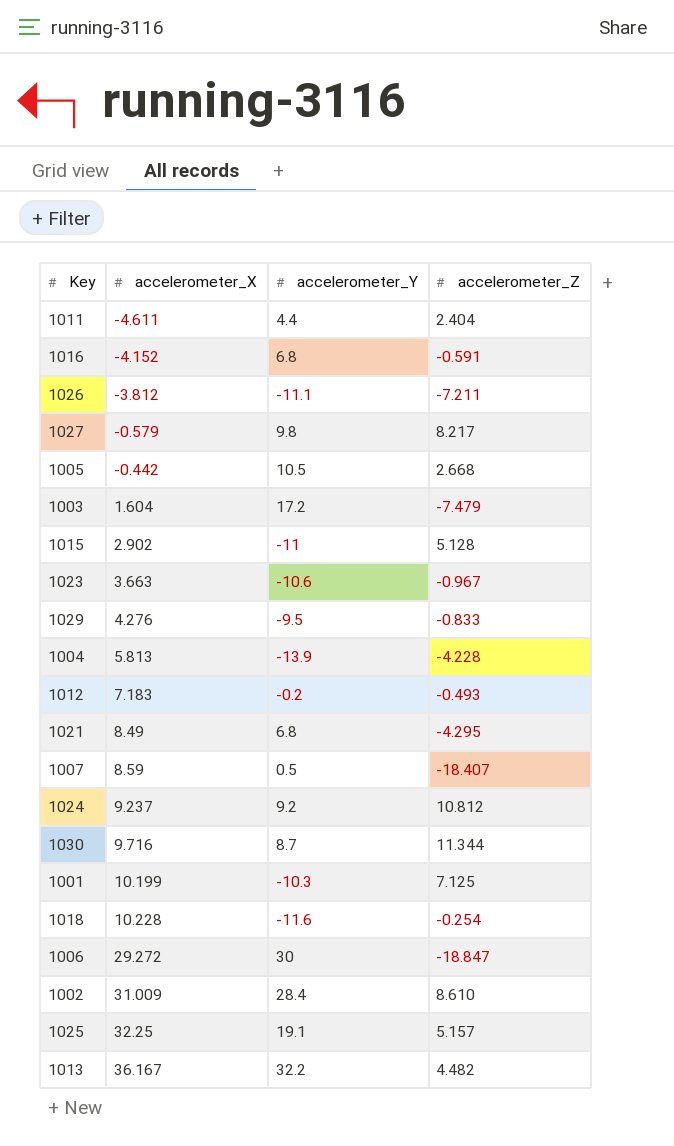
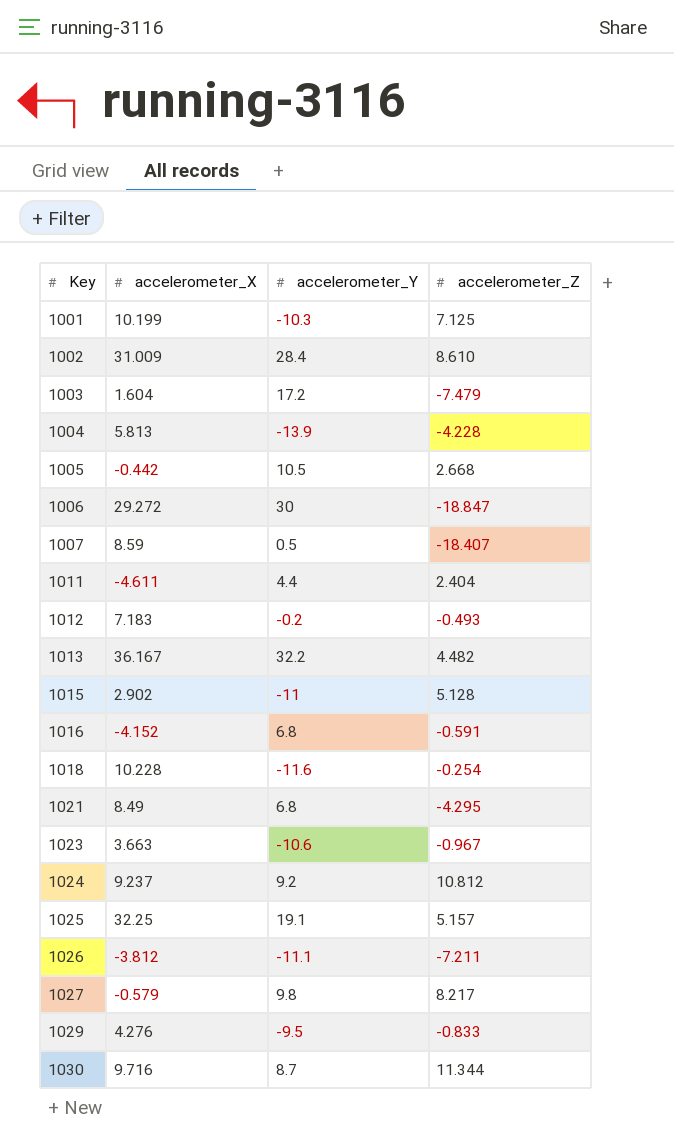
row order: accelerometer_X ascending -> Key ascending

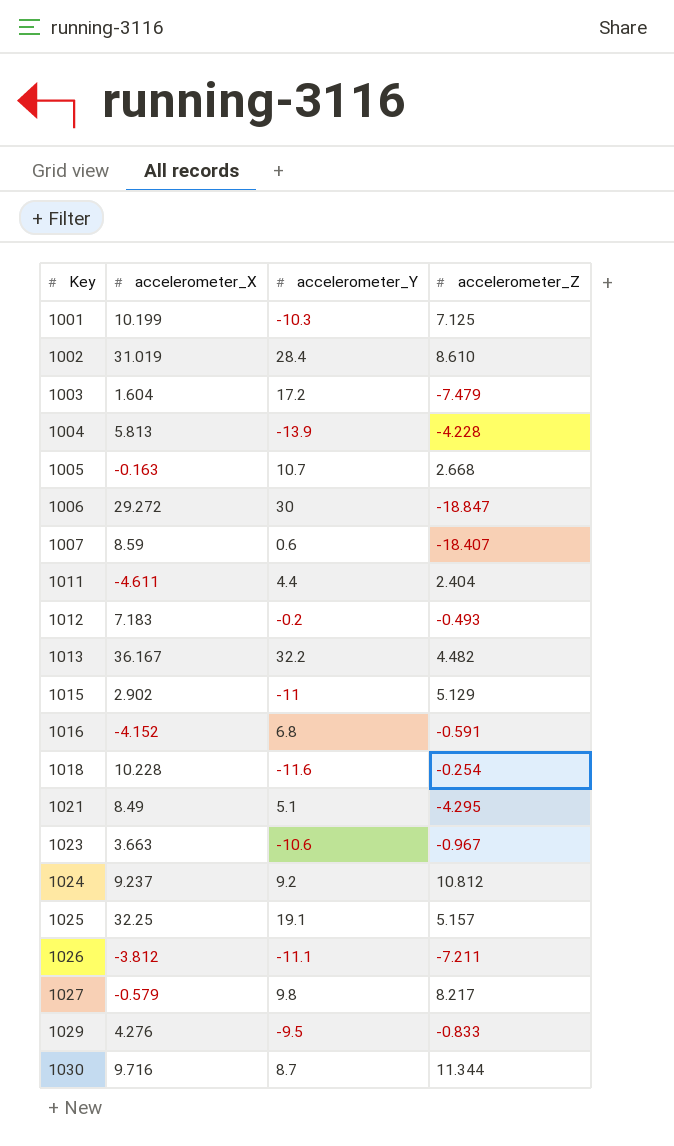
1002 | accelerometer_X: 31.009 -> 31.019
1005 | accelerometer_X: -0.442 -> -0.163
1005 | accelerometer_Y: 10.5 -> 10.7
1007 | accelerometer_Y: 0.5 -> 0.6
1015 | accelerometer_Z: 5.128 -> 5.129
1021 | accelerometer_Y: 6.8 -> 5.1

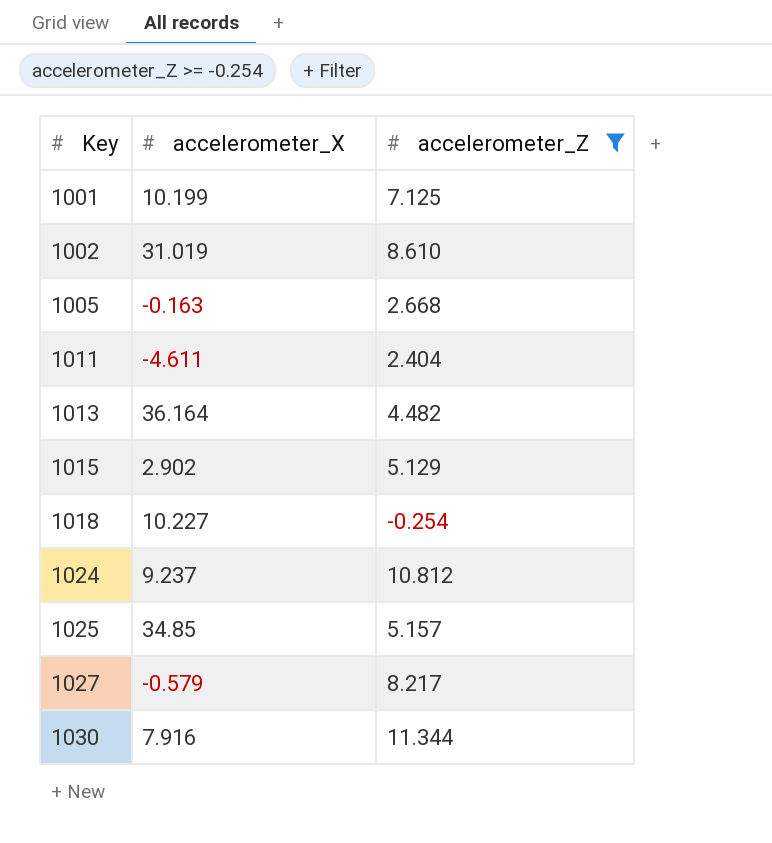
filter: none -> accelerometer_Z >= -0.254
column accelerometer_Y | position: 3 -> none
1013 | accelerometer_X: 36.167 -> 36.164
1018 | accelerometer_X: 10.228 -> 10.227
1025 | accelerometer_X: 32.25 -> 34.85
1030 | accelerometer_X: 9.716 -> 7.916

